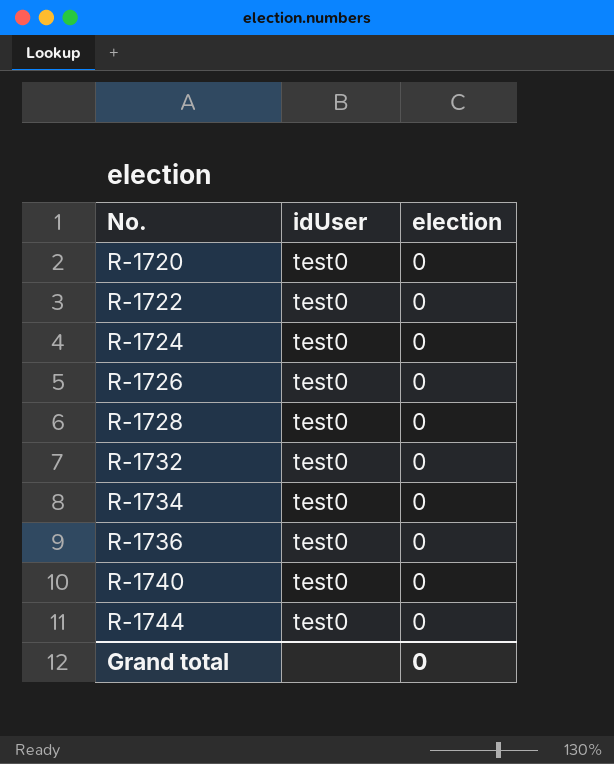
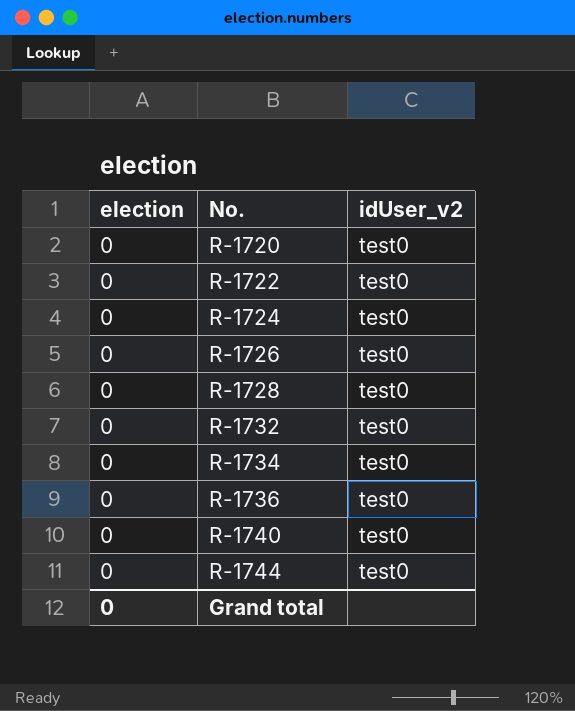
column election | position: 3 -> 1
column name: idUser -> idUser_v2

